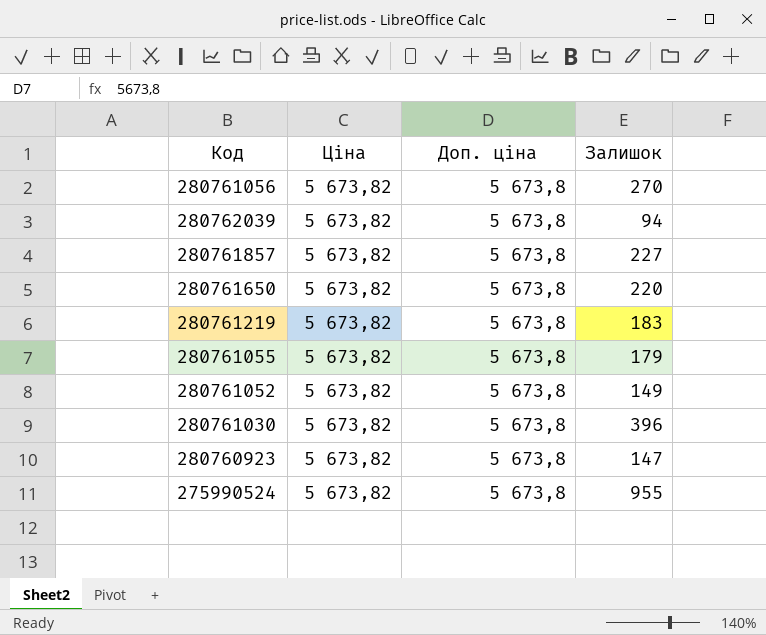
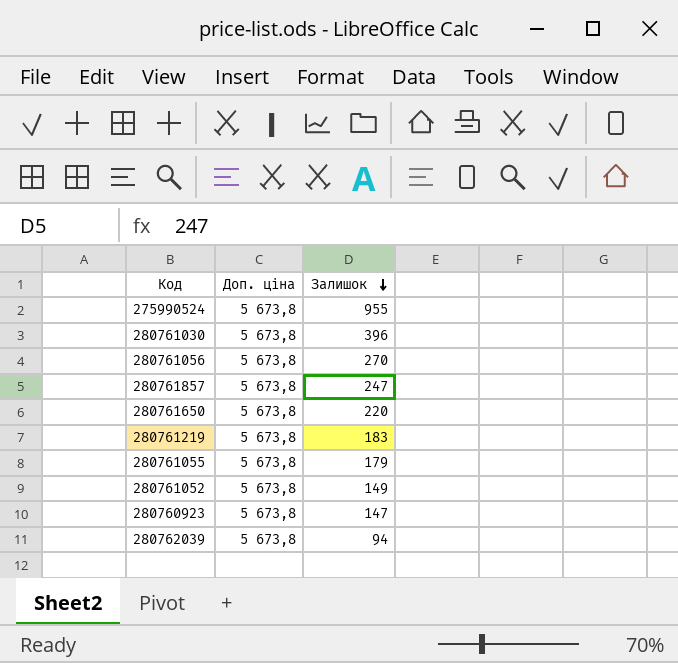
row order: none -> Залишок descending
column Ціна | position: 2 -> none
280761857 | Залишок: 227 -> 247

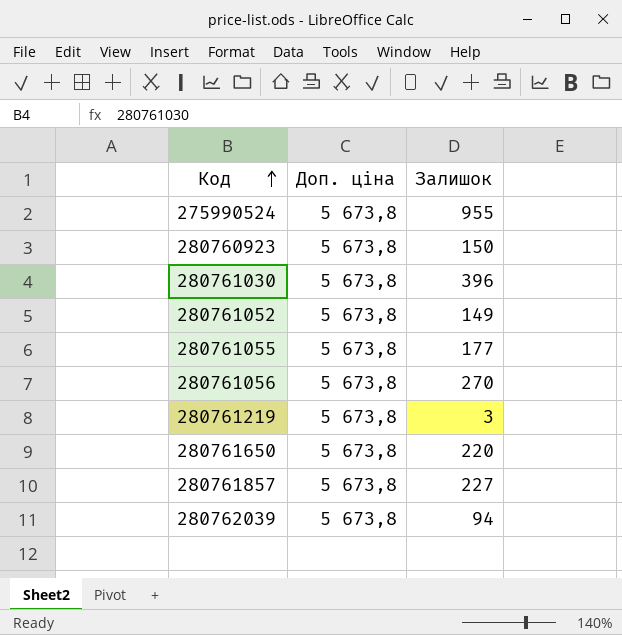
row order: Залишок descending -> Код ascending
280760923 | Залишок: 147 -> 150
280761055 | Залишок: 179 -> 177
280761219 | Залишок: 183 -> 3
280761857 | Залишок: 247 -> 227

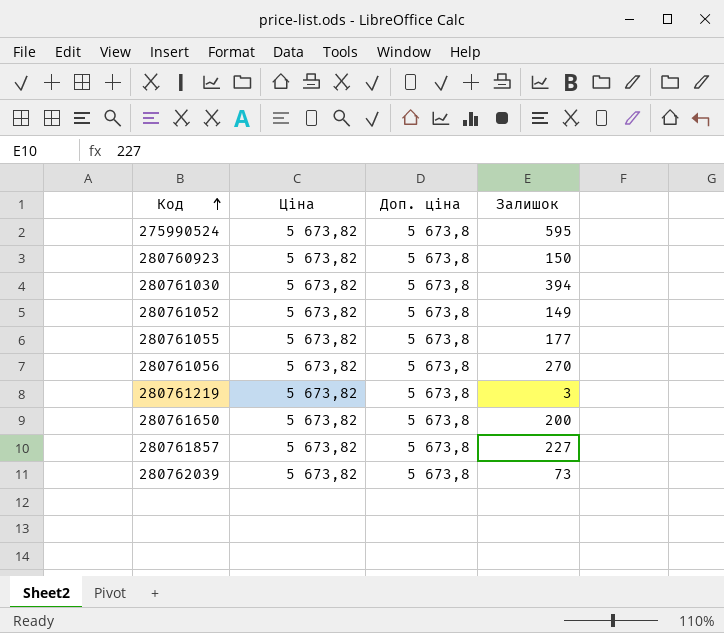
column Ціна | position: none -> 2
275990524 | Залишок: 955 -> 595
280761030 | Залишок: 396 -> 394
280761650 | Залишок: 220 -> 200
280762039 | Залишок: 94 -> 73

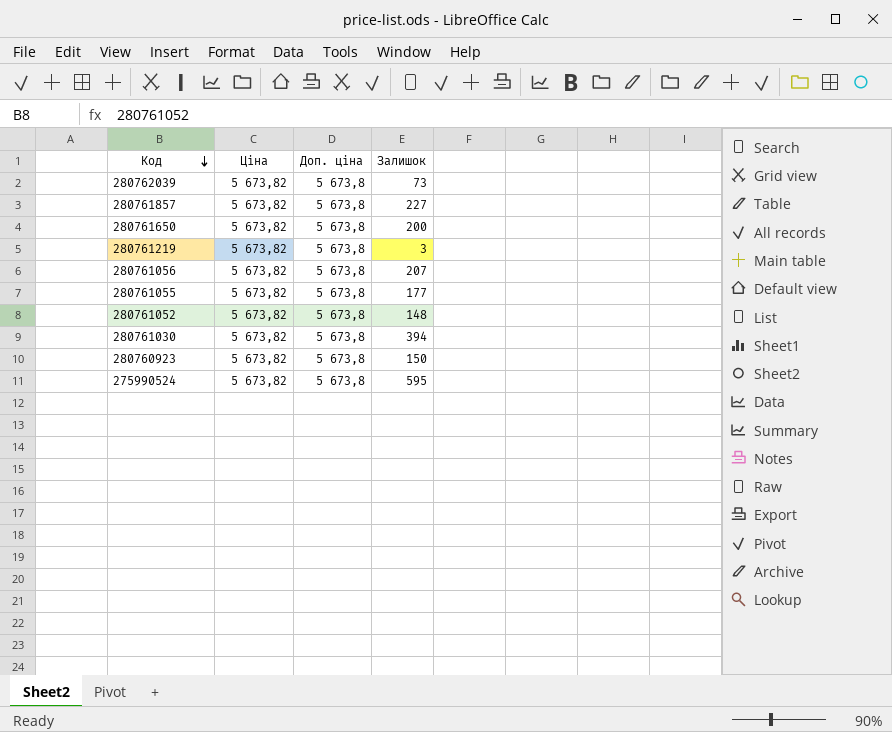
row order: Код ascending -> Код descending
280761056 | Залишок: 270 -> 207
280761052 | Залишок: 149 -> 148

